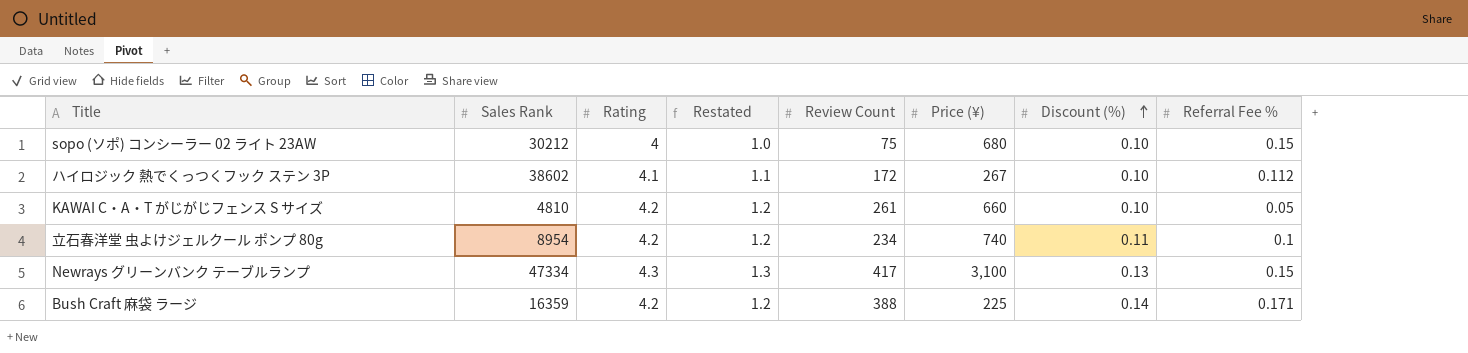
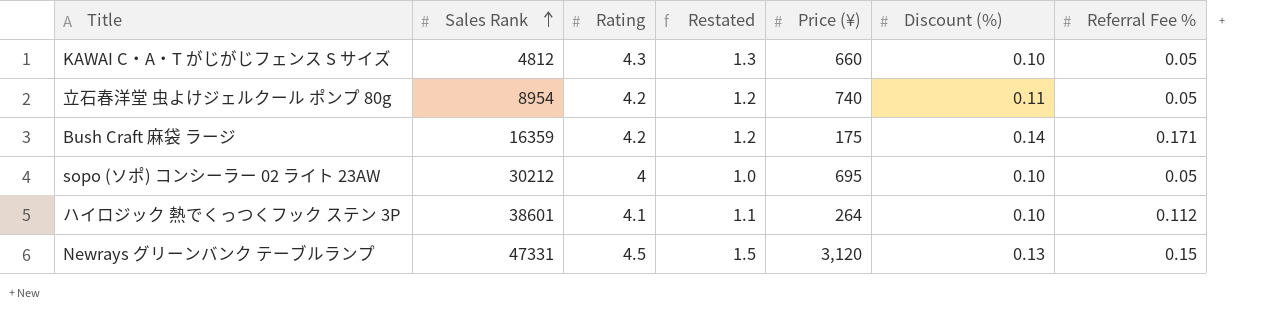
row order: Discount (%) ascending -> Sales Rank ascending
column Review Count | position: 5 -> none
KAWAI C・A・T がじがじフェンス S サイズ | Sales Rank: 4810 -> 4812
KAWAI C・A・T がじがじフェンス S サイズ | Rating: 4.2 -> 4.3
KAWAI C・A・T がじがじフェンス S サイズ | Restated: 1.2 -> 1.3
立石春洋堂 虫よけジェルクール ポンプ 80g | Referral Fee %: 0.1 -> 0.05
Bush Craft 麻袋 ラージ | Price (¥): 225 -> 175
sopo (ソポ) コンシーラー 02 ライト 23AW | Price (¥): 680 -> 695
sopo (ソポ) コンシーラー 02 ライト 23AW | Referral Fee %: 0.15 -> 0.05
ハイロジック 熱でくっつくフック ステン 3P | Sales Rank: 38602 -> 38601
ハイロジック 熱でくっつくフック ステン 3P | Price (¥): 267 -> 264
Newrays グリーンバンク テーブルランプ | Sales Rank: 47334 -> 47331
Newrays グリーンバンク テーブルランプ | Rating: 4.3 -> 4.5
Newrays グリーンバンク テーブルランプ | Restated: 1.3 -> 1.5
Newrays グリーンバンク テーブルランプ | Price (¥): 3,100 -> 3,120

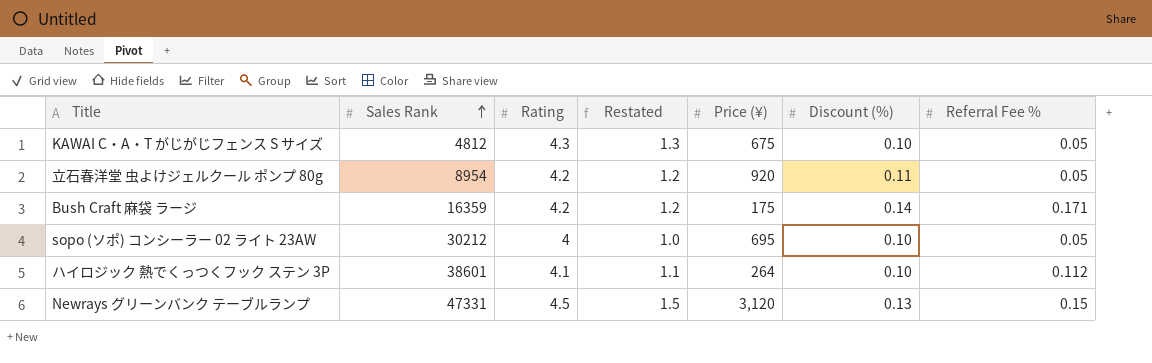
KAWAI C・A・T がじがじフェンス S サイズ | Price (¥): 660 -> 675
立石春洋堂 虫よけジェルクール ポンプ 80g | Price (¥): 740 -> 920

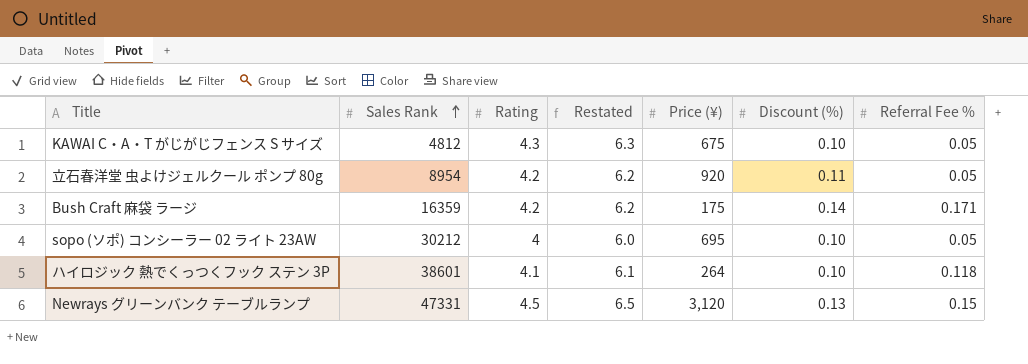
column Restated | formula: [Rating] - 3 -> [Rating] + 2
ハイロジック 熱でくっつくフック ステン 3P | Referral Fee %: 0.112 -> 0.118

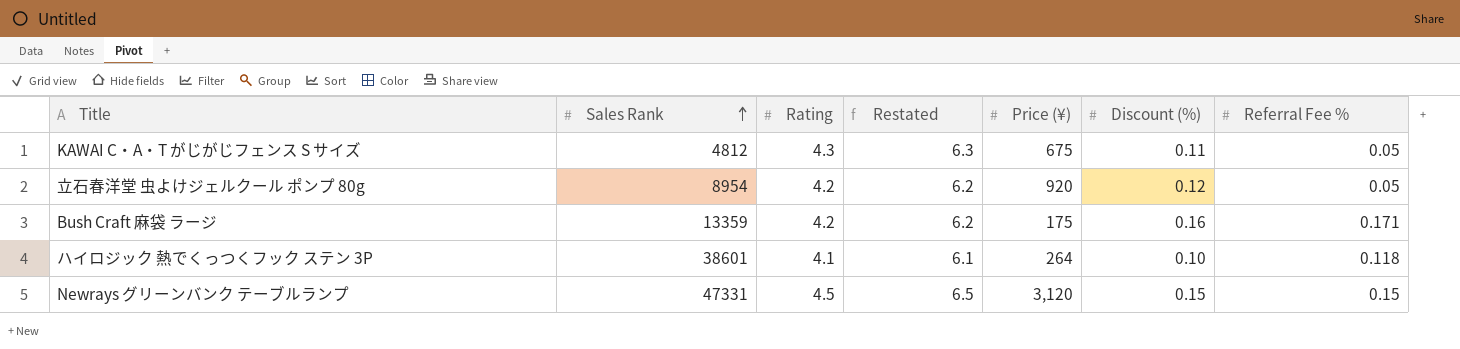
row sopo (ソポ) コンシーラー 02 ライト 23AW: 30212 | 4 | 6.0 | 695 | 0.10 | 0.05 -> none
KAWAI C・A・T がじがじフェンス S サイズ | Discount (%): 0.10 -> 0.11
立石春洋堂 虫よけジェルクール ポンプ 80g | Discount (%): 0.11 -> 0.12
Bush Craft 麻袋 ラージ | Sales Rank: 16359 -> 13359
Bush Craft 麻袋 ラージ | Discount (%): 0.14 -> 0.16
Newrays グリーンバンク テーブルランプ | Discount (%): 0.13 -> 0.15

